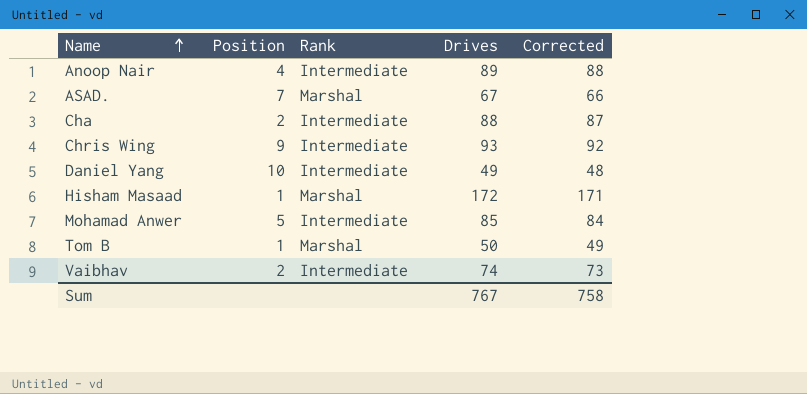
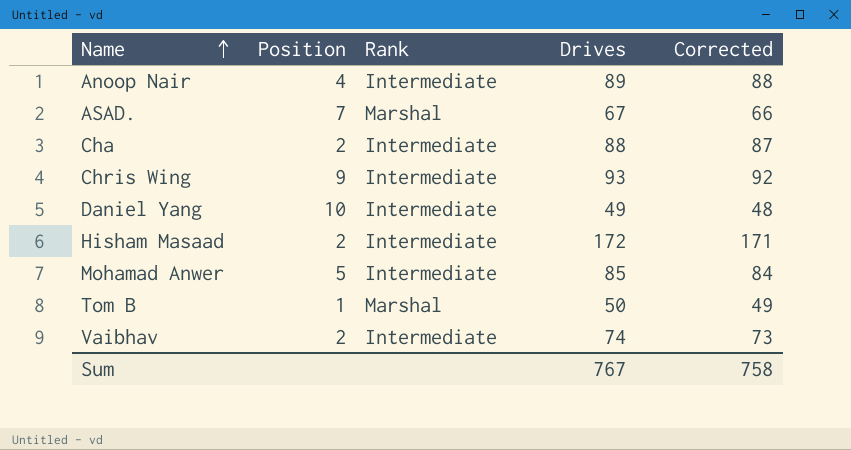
Hisham Masaad | Position: 1 -> 2
Hisham Masaad | Rank: Marshal -> Intermediate

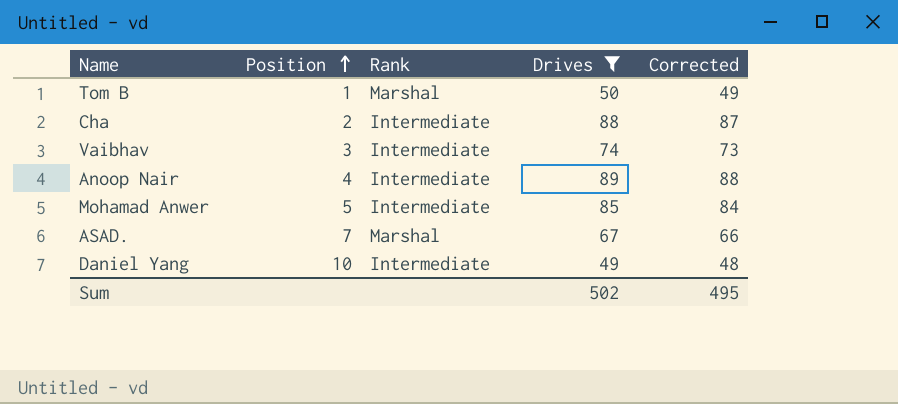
filter: none -> Drives <= 89
row order: Name ascending -> Position ascending
Vaibhav | Position: 2 -> 3
Sum | Drives: 767 -> 502
Sum | Corrected: 758 -> 495

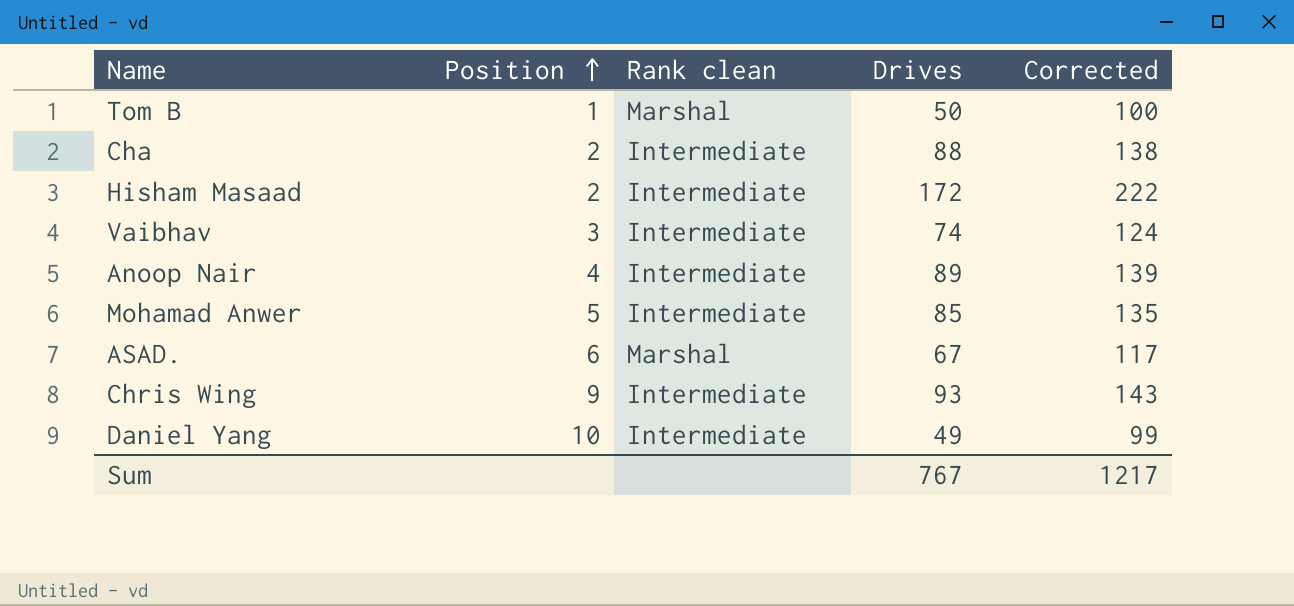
filter: Drives <= 89 -> none
column name: Rank -> Rank clean
column Corrected | formula: [Drives] - 1 -> [Drives] + 50
ASAD. | Position: 7 -> 6
Sum | Drives: 502 -> 767
Sum | Corrected: 495 -> 1217

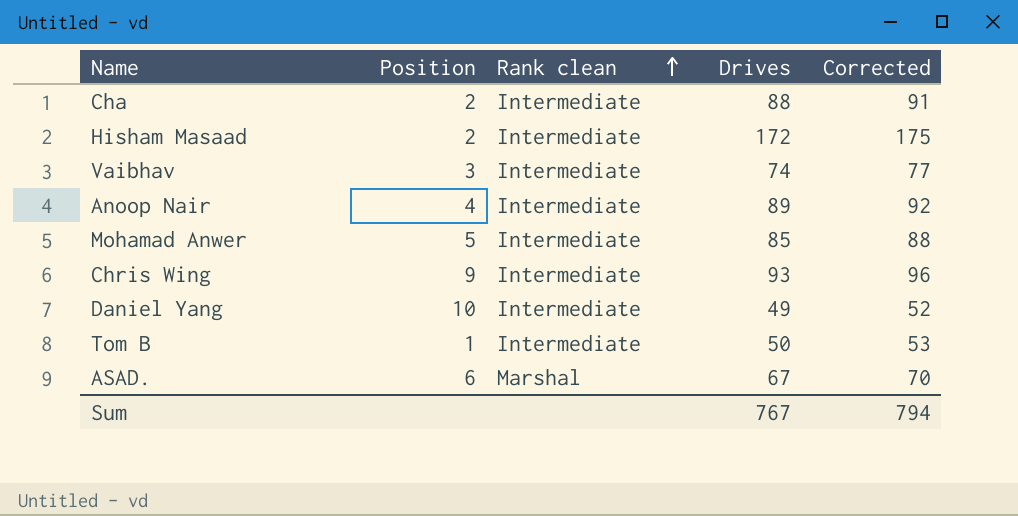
row order: Position ascending -> Rank clean ascending
column Corrected | formula: [Drives] + 50 -> [Drives] + 3
Tom B | Rank clean: Marshal -> Intermediate
Sum | Corrected: 1217 -> 794

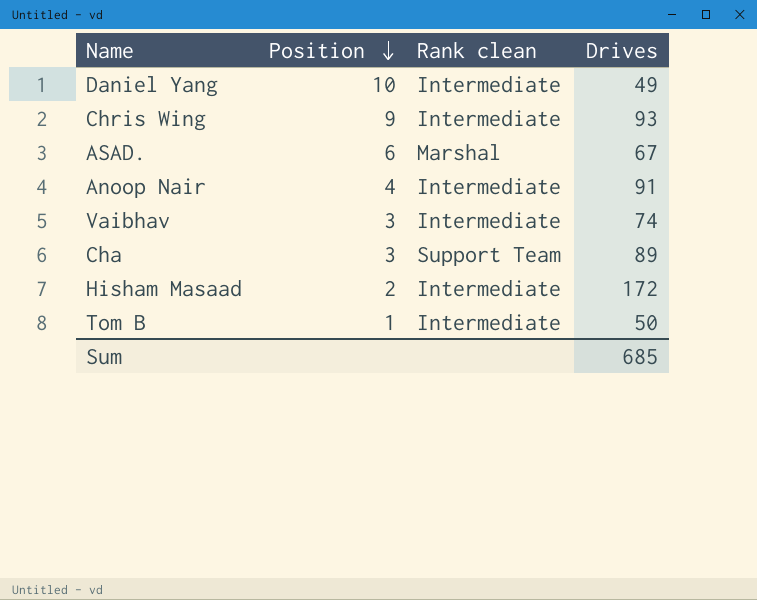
row order: Rank clean ascending -> Position descending
column Corrected | formula: [Drives] + 3 -> none
row Mohamad Anwer: 5 | Intermediate | 85 | 88 -> none
Anoop Nair | Drives: 89 -> 91
Cha | Position: 2 -> 3
Cha | Rank clean: Intermediate -> Support Team
Cha | Drives: 88 -> 89
Sum | Drives: 767 -> 685

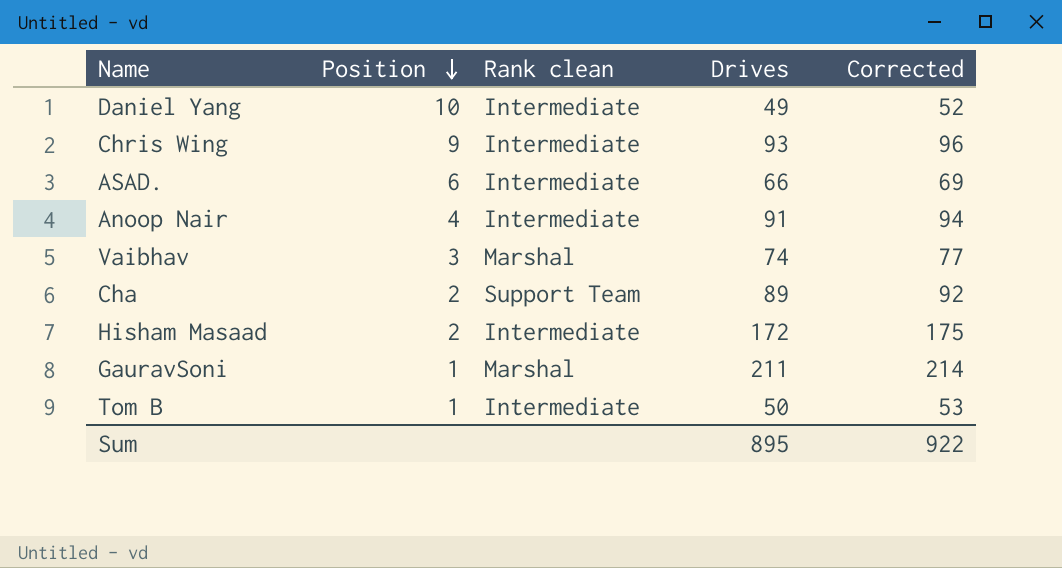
column Corrected | formula: none -> [Drives] + 3
ASAD. | Rank clean: Marshal -> Intermediate
ASAD. | Drives: 67 -> 66
Vaibhav | Rank clean: Intermediate -> Marshal
Cha | Position: 3 -> 2
row GauravSoni: none -> 1 | Marshal | 211 | 214
Sum | Drives: 685 -> 895

